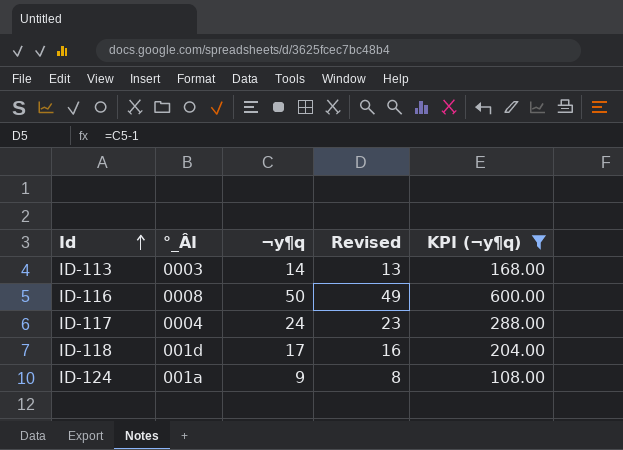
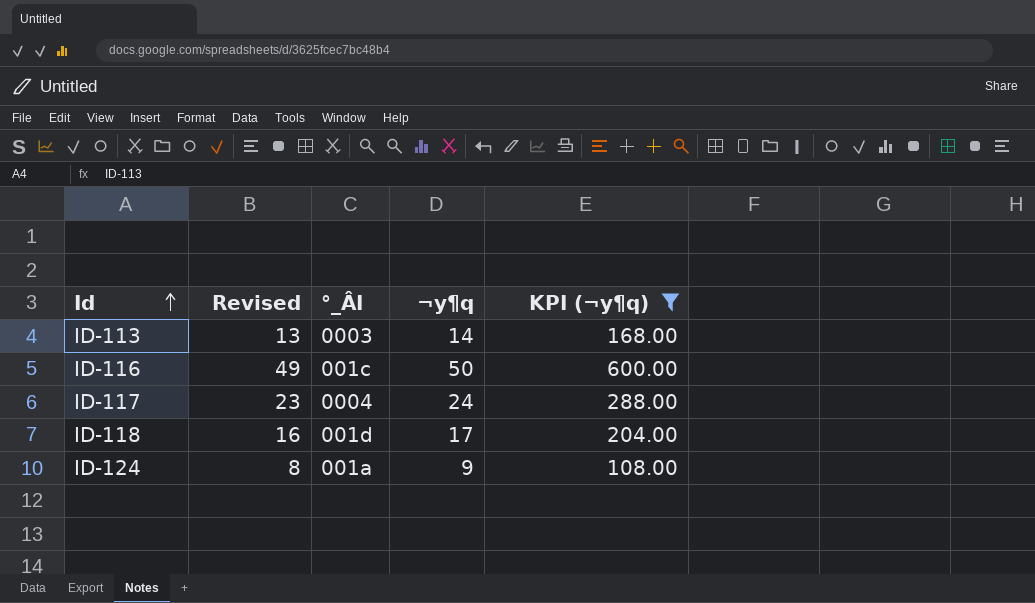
column Revised | position: 4 -> 2
ID-116 | °_ÂI: 0008 -> 001c

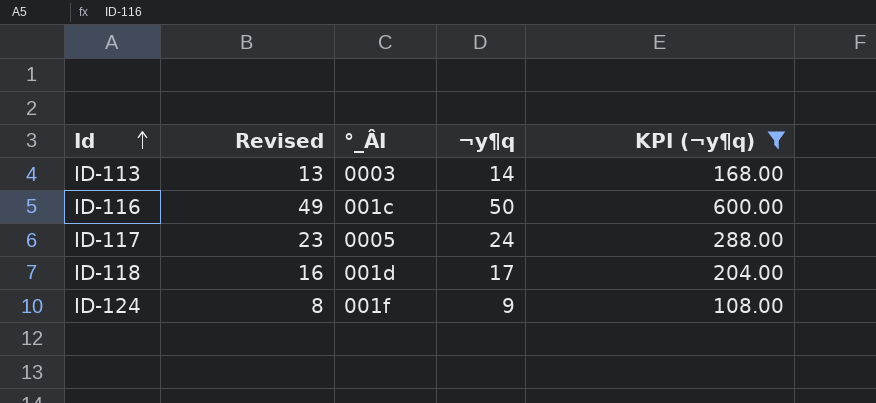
ID-117 | °_ÂI: 0004 -> 0005
ID-124 | °_ÂI: 001a -> 001f

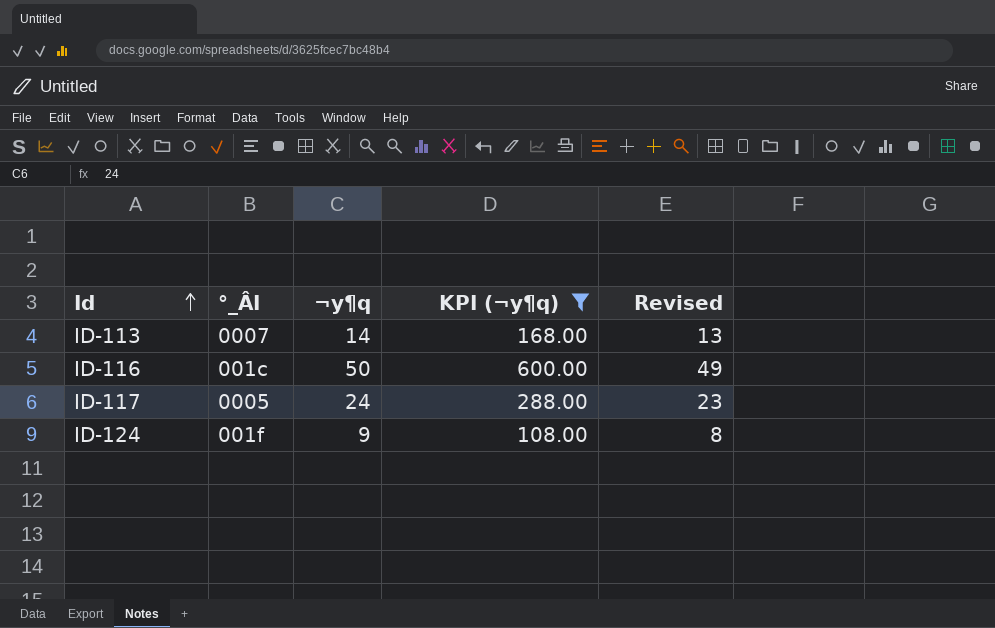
column Revised | position: 2 -> 5
row ID-118: 16 | 001d | 17 | 204.00 -> none
ID-113 | °_ÂI: 0003 -> 0007

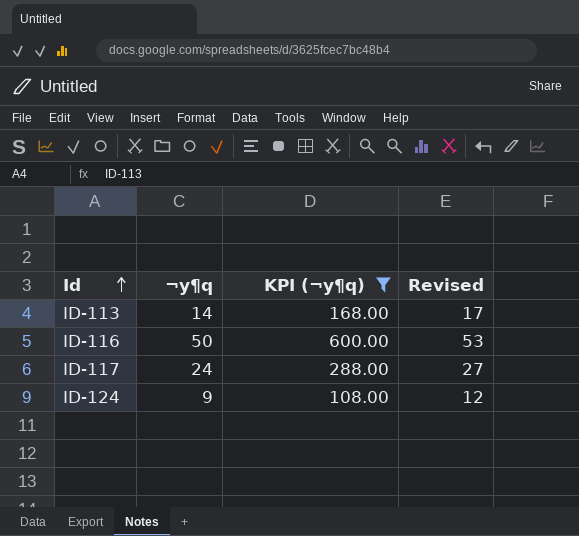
column °_ÂI | position: 2 -> none
column Revised | formula: [¬y¶q] - 1 -> [¬y¶q] + 3

